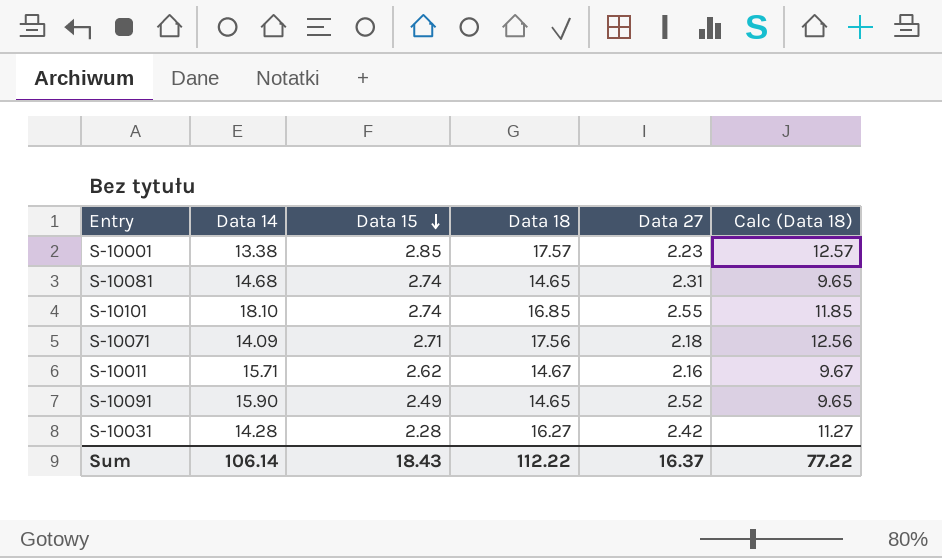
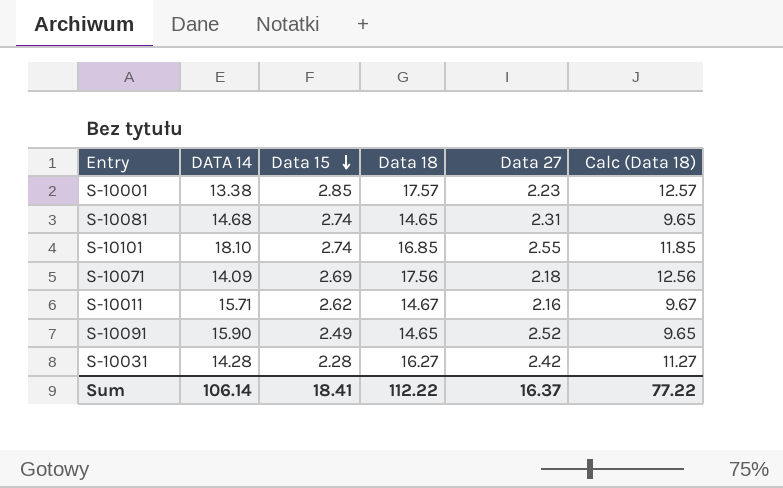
column name: Data 14 -> DATA 14
S-10071 | Data 15: 2.71 -> 2.69
Sum | Data 15: 18.43 -> 18.41

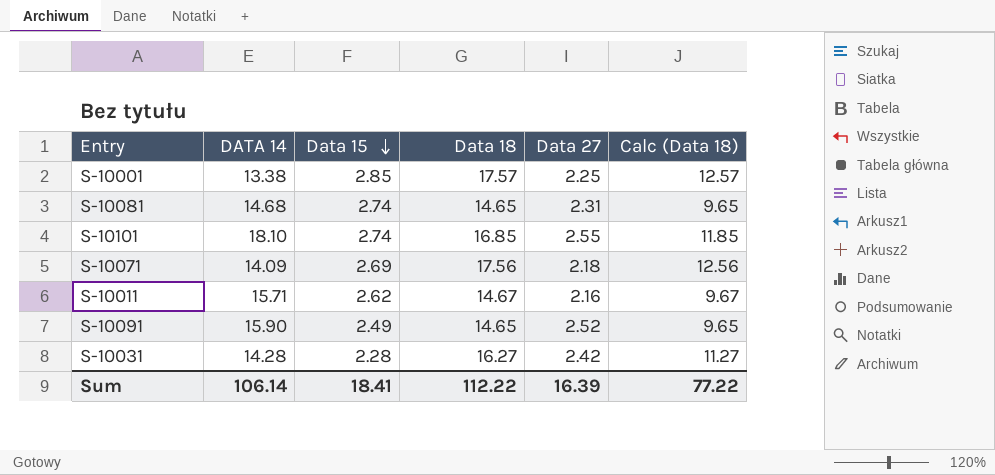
S-10001 | Data 27: 2.23 -> 2.25
Sum | Data 27: 16.37 -> 16.39

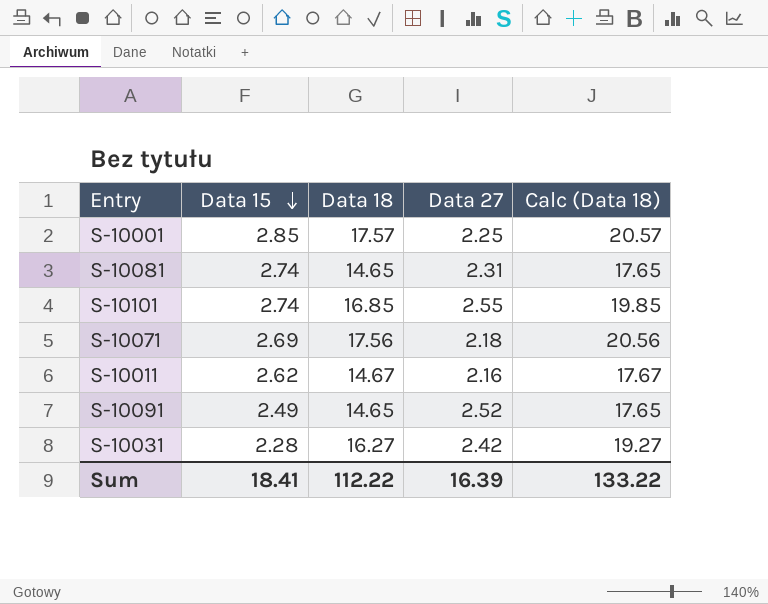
column DATA 14 | position: 2 -> none
column Calc (Data 18) | formula: [Data 18] - 5 -> [Data 18] + 3
Sum | Calc (Data 18): 77.22 -> 133.22

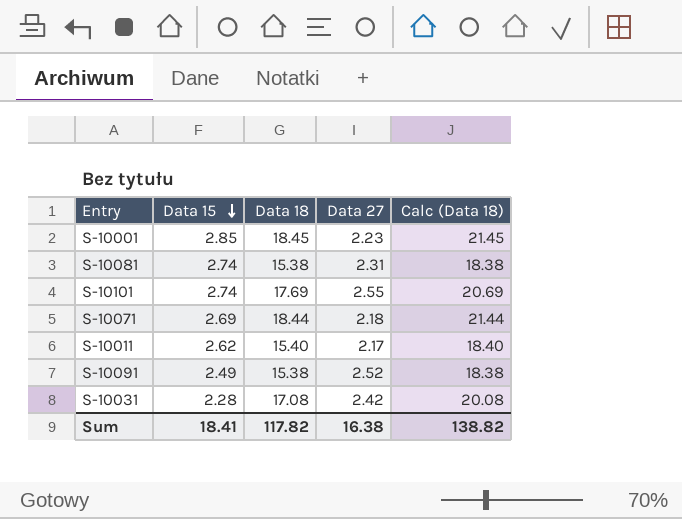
S-10001 | Data 18: 17.57 -> 18.45
S-10001 | Data 27: 2.25 -> 2.23
S-10001 | Calc (Data 18): 20.57 -> 21.45
S-10081 | Data 18: 14.65 -> 15.38
S-10081 | Calc (Data 18): 17.65 -> 18.38
S-10101 | Data 18: 16.85 -> 17.69
S-10101 | Calc (Data 18): 19.85 -> 20.69
S-10071 | Data 18: 17.56 -> 18.44
S-10071 | Calc (Data 18): 20.56 -> 21.44
S-10011 | Data 18: 14.67 -> 15.40
S-10011 | Data 27: 2.16 -> 2.17
S-10011 | Calc (Data 18): 17.67 -> 18.40
S-10091 | Data 18: 14.65 -> 15.38
S-10091 | Calc (Data 18): 17.65 -> 18.38
S-10031 | Data 18: 16.27 -> 17.08
S-10031 | Calc (Data 18): 19.27 -> 20.08
Sum | Data 18: 112.22 -> 117.82
Sum | Data 27: 16.39 -> 16.38
Sum | Calc (Data 18): 133.22 -> 138.82

